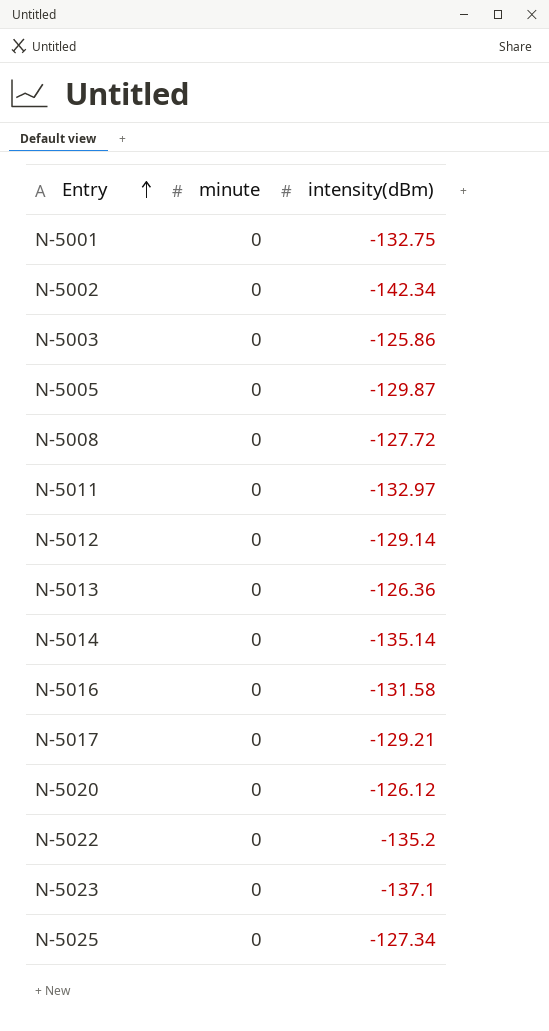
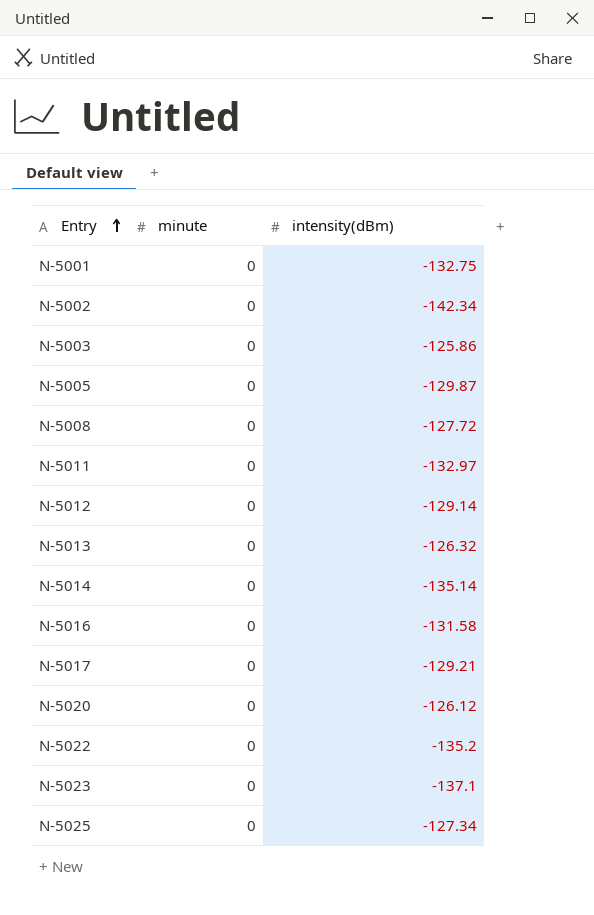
N-5013 | intensity(dBm): -126.36 -> -126.32

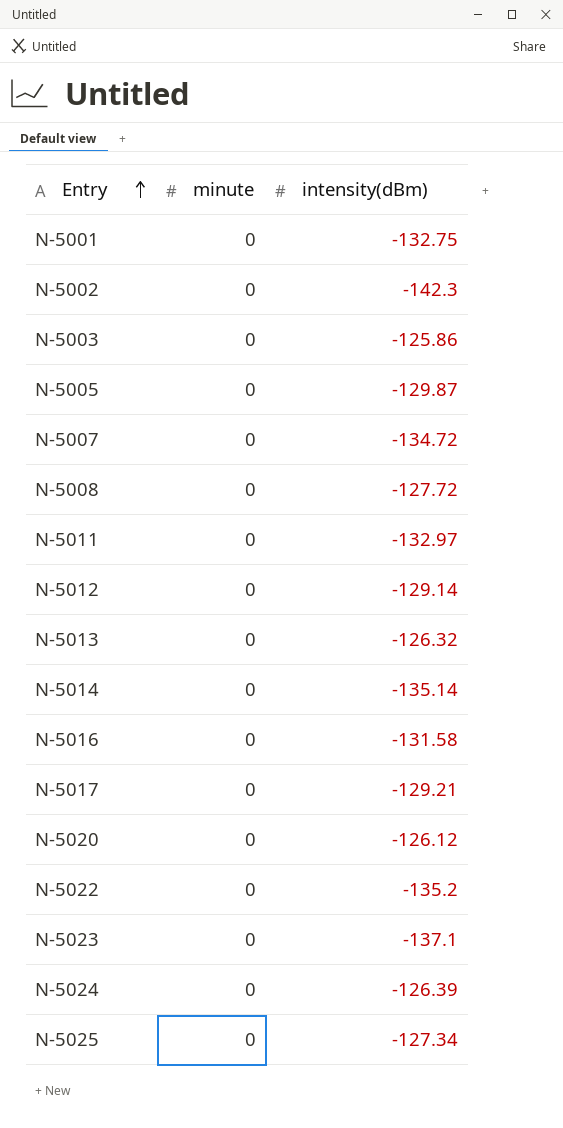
N-5002 | intensity(dBm): -142.34 -> -142.3
row N-5007: none -> 0 | -134.72
row N-5024: none -> 0 | -126.39

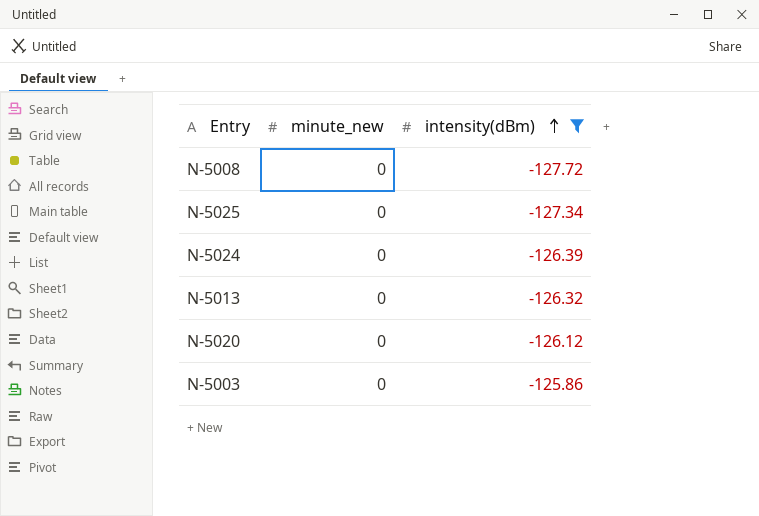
filter: none -> intensity(dBm) >= -127.72
row order: Entry ascending -> intensity(dBm) ascending
column name: minute -> minute_new

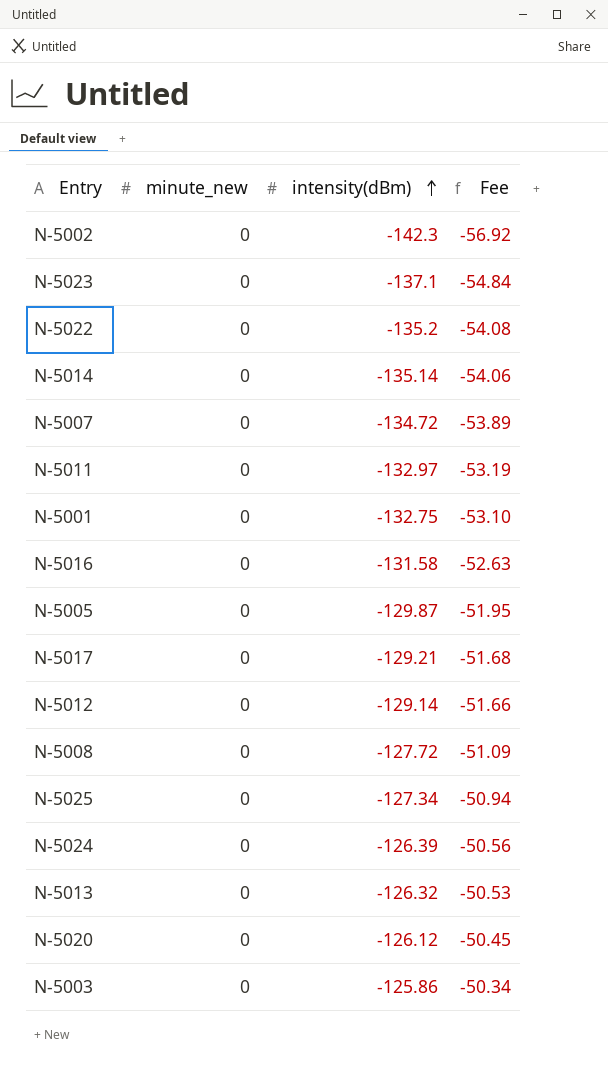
filter: intensity(dBm) >= -127.72 -> none
column Fee | formula: none -> [intensity(dBm)] * 0.4

